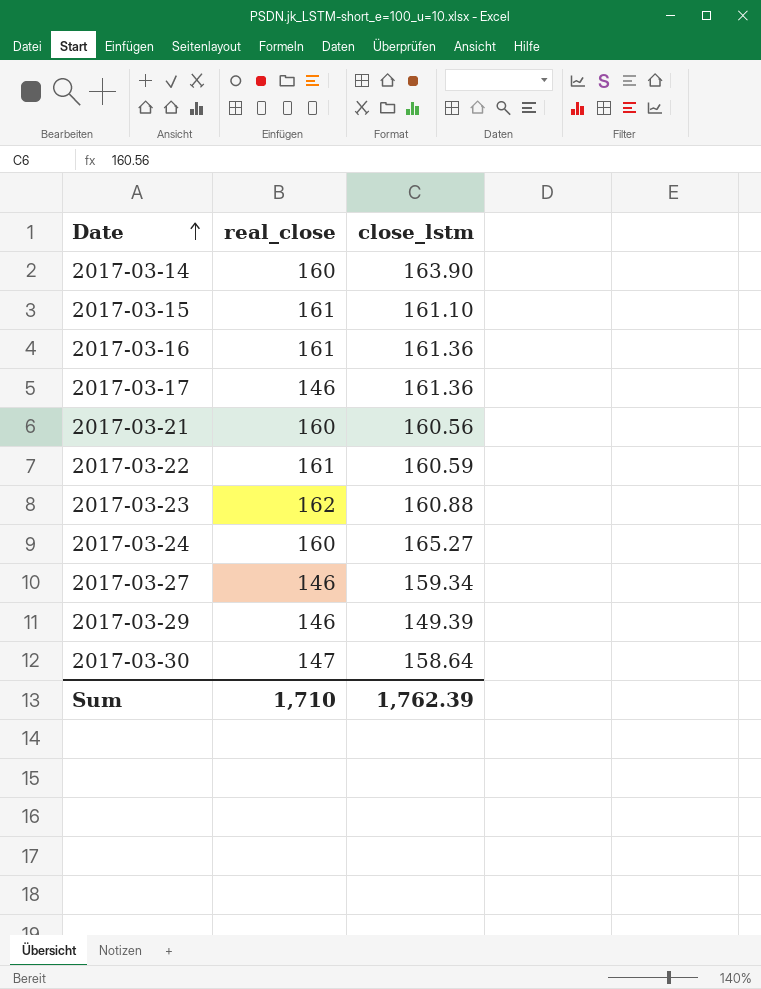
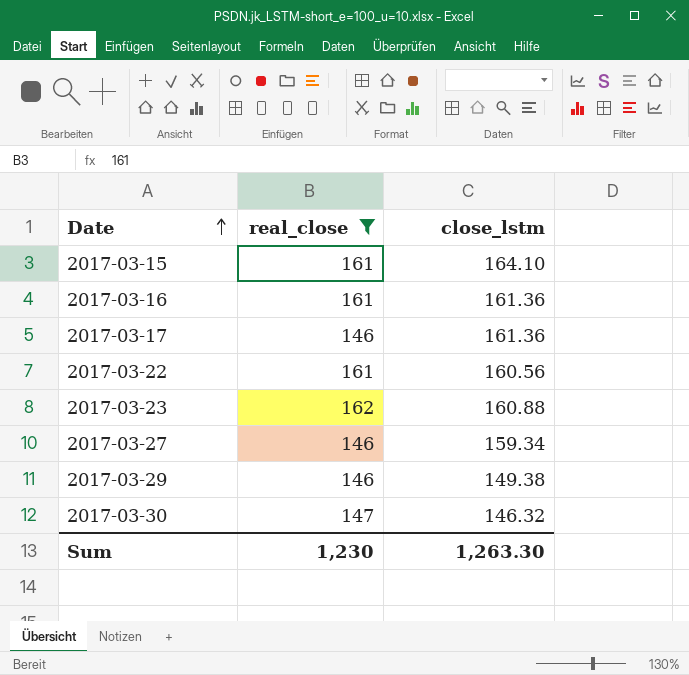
filter: none -> real_close != 160
2017-03-15 | close_lstm: 161.10 -> 164.10
2017-03-22 | close_lstm: 160.59 -> 160.56
2017-03-29 | close_lstm: 149.39 -> 149.38
2017-03-30 | close_lstm: 158.64 -> 146.32
Sum | real_close: 1,710 -> 1,230
Sum | close_lstm: 1,762.39 -> 1,263.30

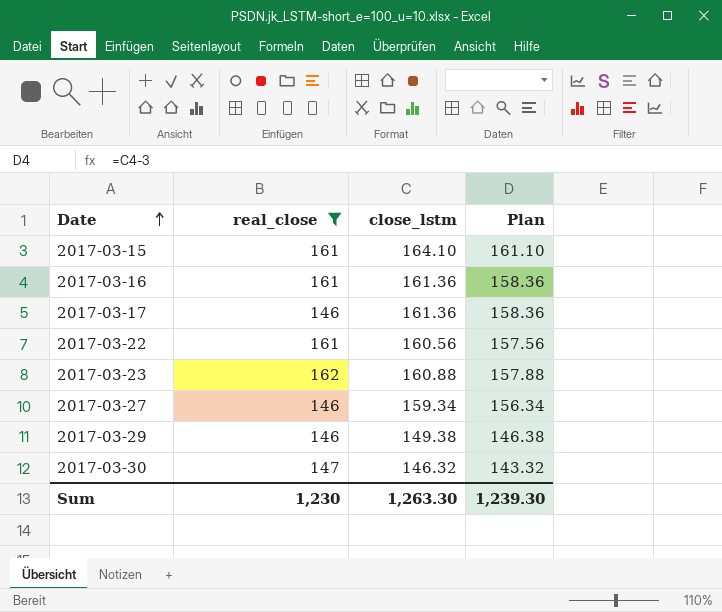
column Plan | formula: none -> [close_lstm] - 3

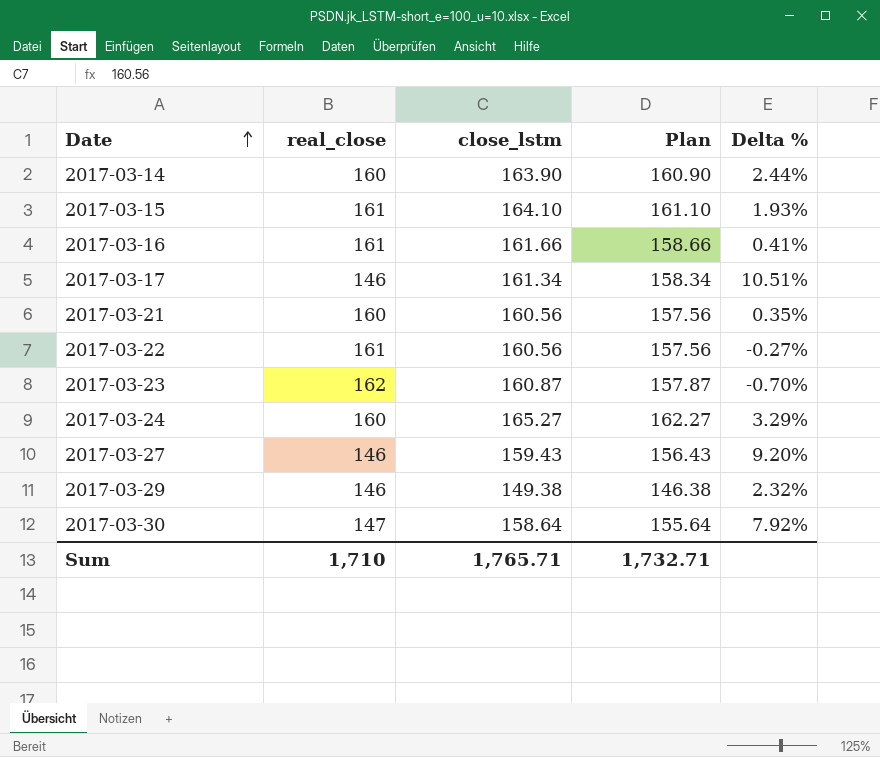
filter: real_close != 160 -> none
column Delta % | formula: none -> ([close_lstm] - [real_close]) / [real_close]
2017-03-16 | close_lstm: 161.36 -> 161.66
2017-03-16 | Plan: 158.36 -> 158.66
2017-03-17 | close_lstm: 161.36 -> 161.34
2017-03-17 | Plan: 158.36 -> 158.34
2017-03-23 | close_lstm: 160.88 -> 160.87
2017-03-23 | Plan: 157.88 -> 157.87
2017-03-27 | close_lstm: 159.34 -> 159.43
2017-03-27 | Plan: 156.34 -> 156.43
2017-03-30 | close_lstm: 146.32 -> 158.64
2017-03-30 | Plan: 143.32 -> 155.64
Sum | real_close: 1,230 -> 1,710
Sum | close_lstm: 1,263.30 -> 1,765.71
Sum | Plan: 1,239.30 -> 1,732.71

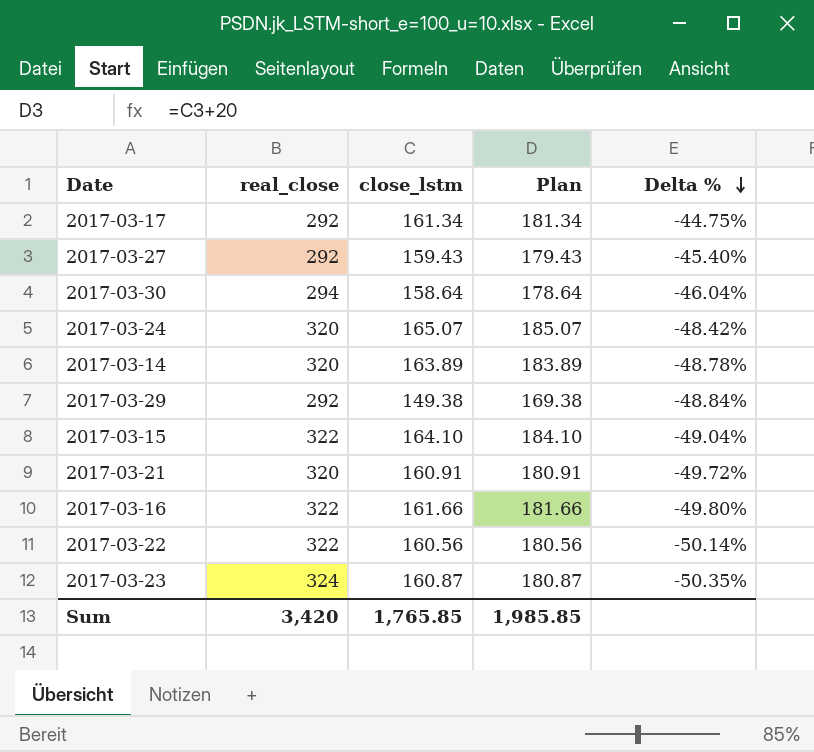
row order: Date ascending -> Delta % descending
column Plan | formula: [close_lstm] - 3 -> [close_lstm] + 20
2017-03-17 | real_close: 146 -> 292
2017-03-17 | Delta %: 10.51% -> -44.75%
2017-03-27 | real_close: 146 -> 292
2017-03-27 | Delta %: 9.20% -> -45.40%
2017-03-30 | real_close: 147 -> 294
2017-03-30 | Delta %: 7.92% -> -46.04%
2017-03-24 | real_close: 160 -> 320
2017-03-24 | close_lstm: 165.27 -> 165.07
2017-03-24 | Delta %: 3.29% -> -48.42%
2017-03-14 | real_close: 160 -> 320
2017-03-14 | close_lstm: 163.90 -> 163.89
2017-03-14 | Delta %: 2.44% -> -48.78%
2017-03-29 | real_close: 146 -> 292
2017-03-29 | Delta %: 2.32% -> -48.84%
2017-03-15 | real_close: 161 -> 322
2017-03-15 | Delta %: 1.93% -> -49.04%
2017-03-21 | real_close: 160 -> 320
2017-03-21 | close_lstm: 160.56 -> 160.91
2017-03-21 | Delta %: 0.35% -> -49.72%
2017-03-16 | real_close: 161 -> 322
2017-03-16 | Delta %: 0.41% -> -49.80%
2017-03-22 | real_close: 161 -> 322
2017-03-22 | Delta %: -0.27% -> -50.14%
2017-03-23 | real_close: 162 -> 324
2017-03-23 | Delta %: -0.70% -> -50.35%
Sum | real_close: 1,710 -> 3,420
Sum | close_lstm: 1,765.71 -> 1,765.85
Sum | Plan: 1,732.71 -> 1,985.85

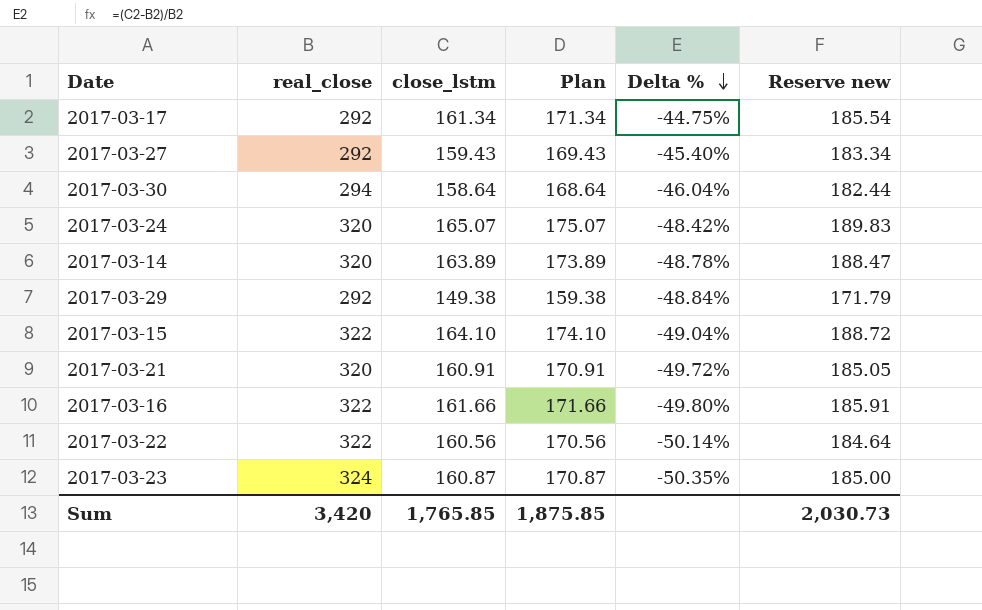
column Plan | formula: [close_lstm] + 20 -> [close_lstm] + 10
column Reserve new | formula: none -> [close_lstm] * 1.15
Sum | Plan: 1,985.85 -> 1,875.85

